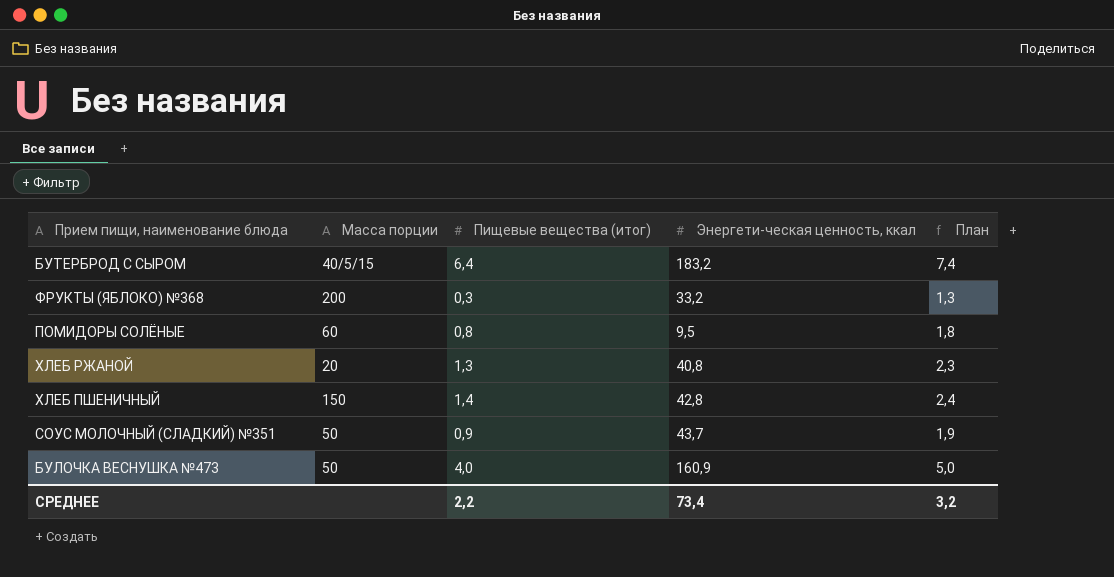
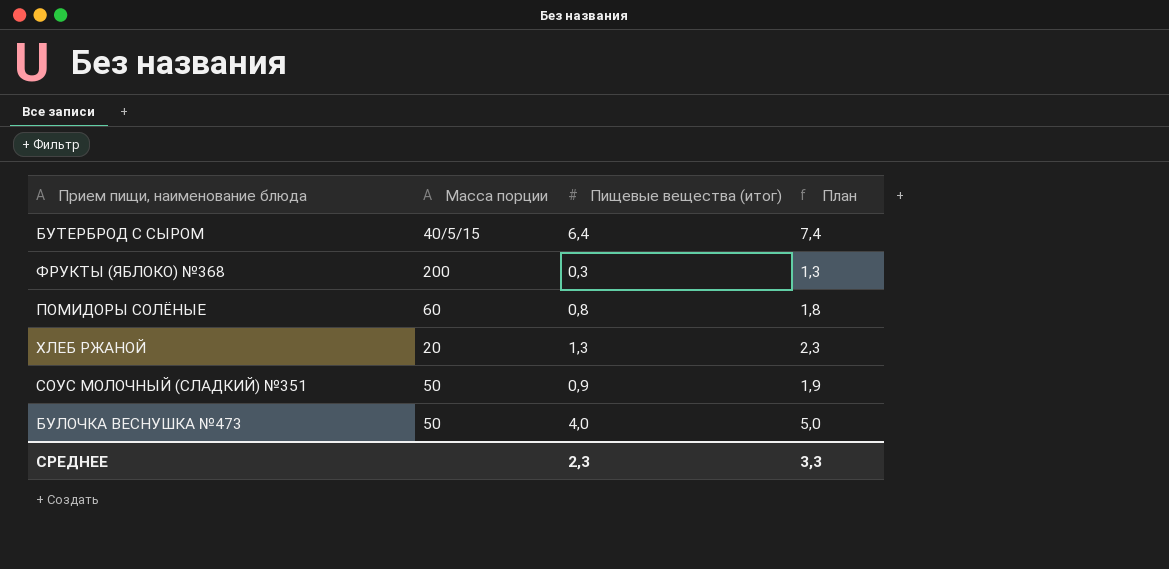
column Энергети-ческая ценность, ккал | position: 4 -> none
row ХЛЕБ ПШЕНИЧНЫЙ: 150 | 1,4 | 42,8 | 2,4 -> none
СРЕДНЕЕ | Пищевые вещества (итог): 2,2 -> 2,3
СРЕДНЕЕ | План: 3,2 -> 3,3

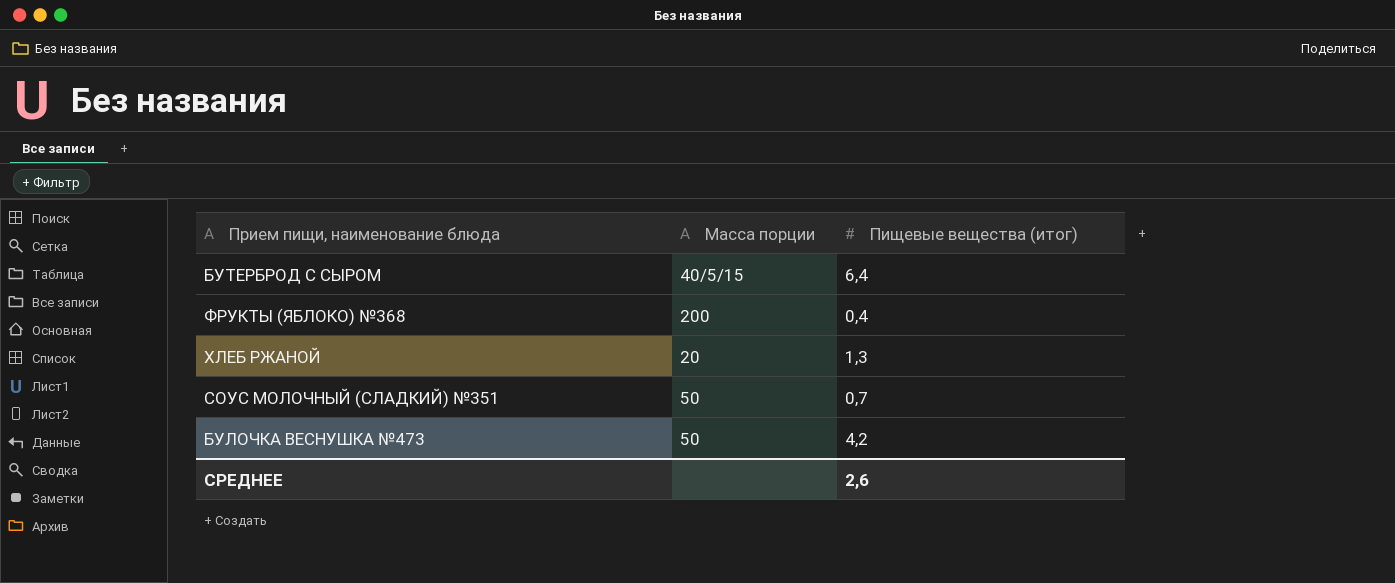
column План | formula: [Пищевые вещества (итог)] + 1 -> none
row ПОМИДОРЫ СОЛЁНЫЕ: 60 | 0,8 | 1,8 -> none
ФРУКТЫ (ЯБЛОКО) №368 | Пищевые вещества (итог): 0,3 -> 0,4
СОУС МОЛОЧНЫЙ (СЛАДКИЙ) №351 | Пищевые вещества (итог): 0,9 -> 0,7
БУЛОЧКА ВЕСНУШКА №473 | Пищевые вещества (итог): 4,0 -> 4,2
СРЕДНЕЕ | Пищевые вещества (итог): 2,3 -> 2,6

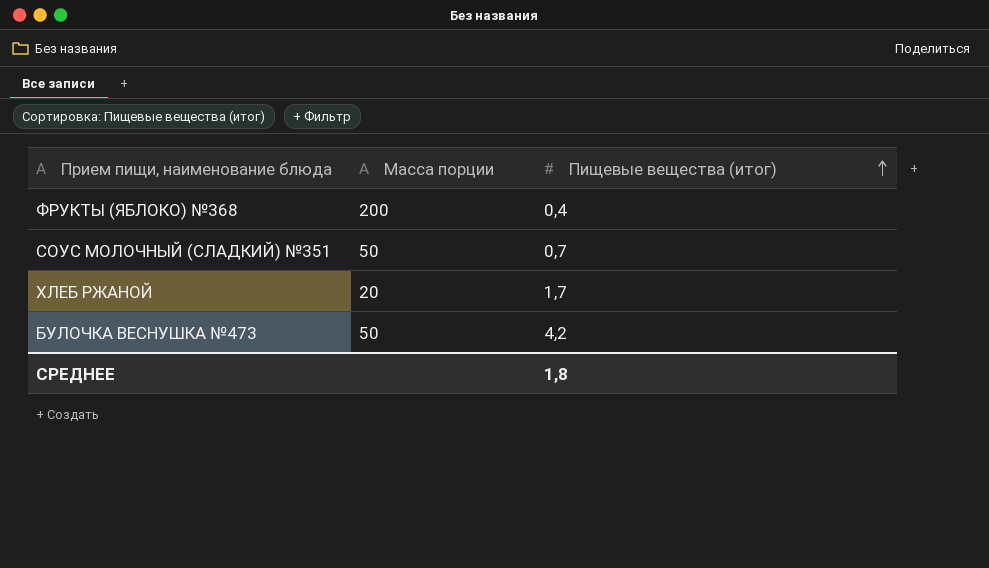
row order: none -> Пищевые вещества (итог) ascending
row БУТЕРБРОД С СЫРОМ: 40/5/15 | 6,4 -> none
ХЛЕБ РЖАНОЙ | Пищевые вещества (итог): 1,3 -> 1,7
СРЕДНЕЕ | Пищевые вещества (итог): 2,6 -> 1,8

